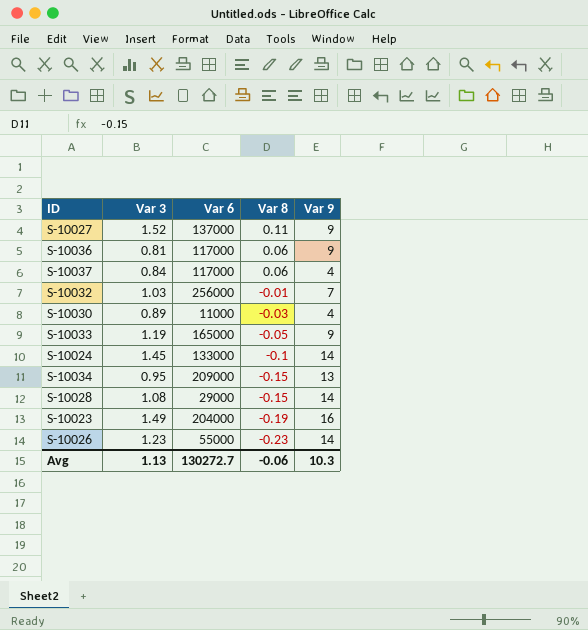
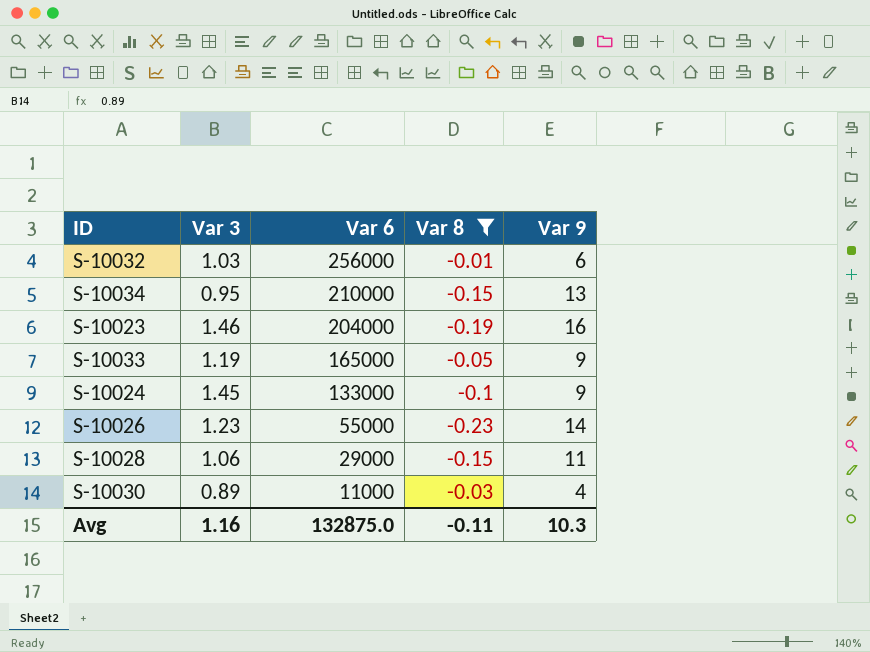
filter: none -> Var 8 <= -0.01
row order: Var 8 descending -> Var 6 descending
S-10032 | Var 9: 7 -> 6
S-10034 | Var 6: 209000 -> 210000
S-10023 | Var 3: 1.49 -> 1.46
S-10024 | Var 9: 14 -> 9
S-10028 | Var 3: 1.08 -> 1.06
S-10028 | Var 9: 14 -> 11
Avg | Var 3: 1.13 -> 1.16
Avg | Var 6: 130272.7 -> 132875.0
Avg | Var 8: -0.06 -> -0.11

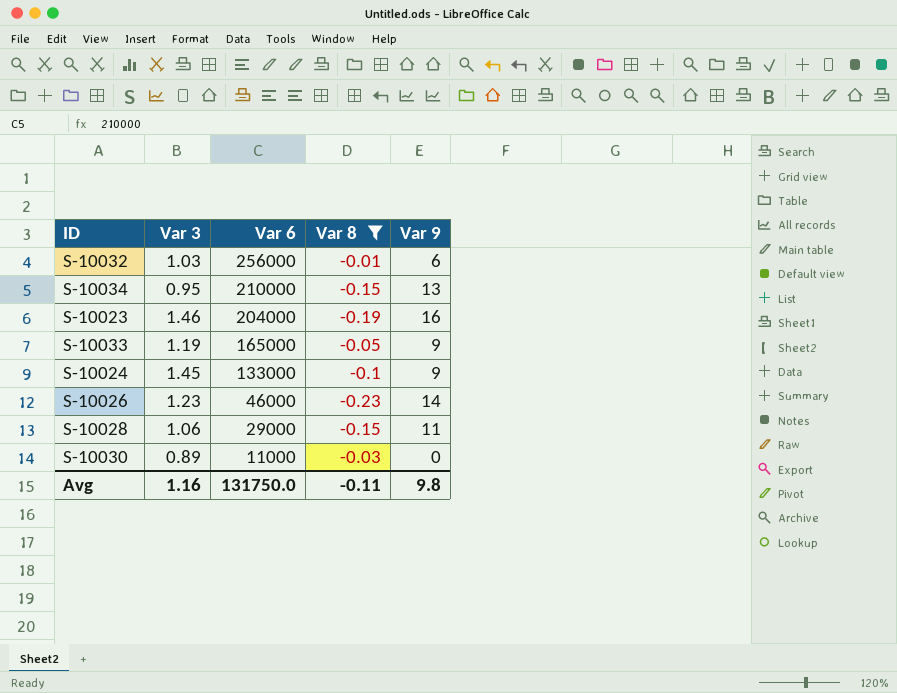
S-10026 | Var 6: 55000 -> 46000
S-10030 | Var 9: 4 -> 0
Avg | Var 6: 132875.0 -> 131750.0
Avg | Var 9: 10.3 -> 9.8

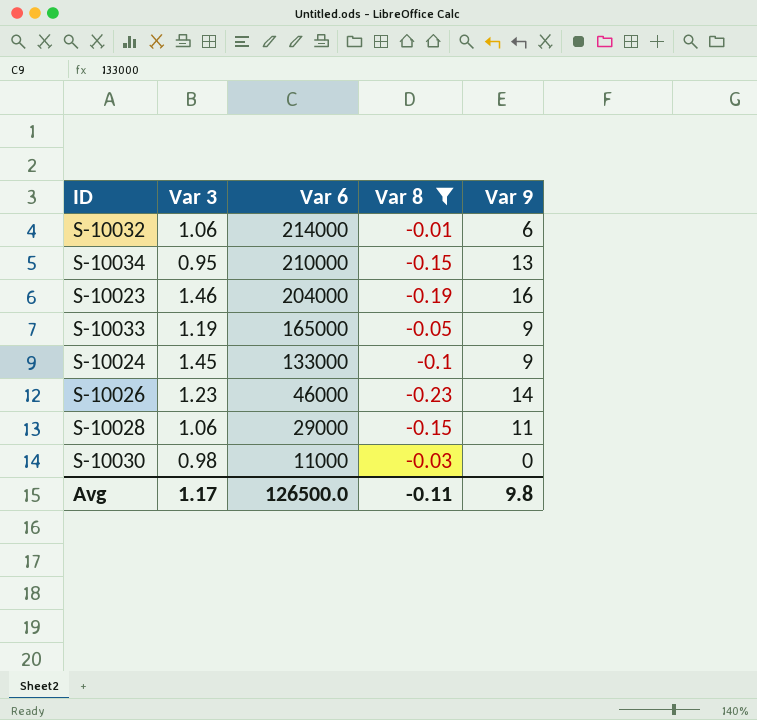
S-10032 | Var 3: 1.03 -> 1.06
S-10032 | Var 6: 256000 -> 214000
S-10030 | Var 3: 0.89 -> 0.98
Avg | Var 3: 1.16 -> 1.17
Avg | Var 6: 131750.0 -> 126500.0

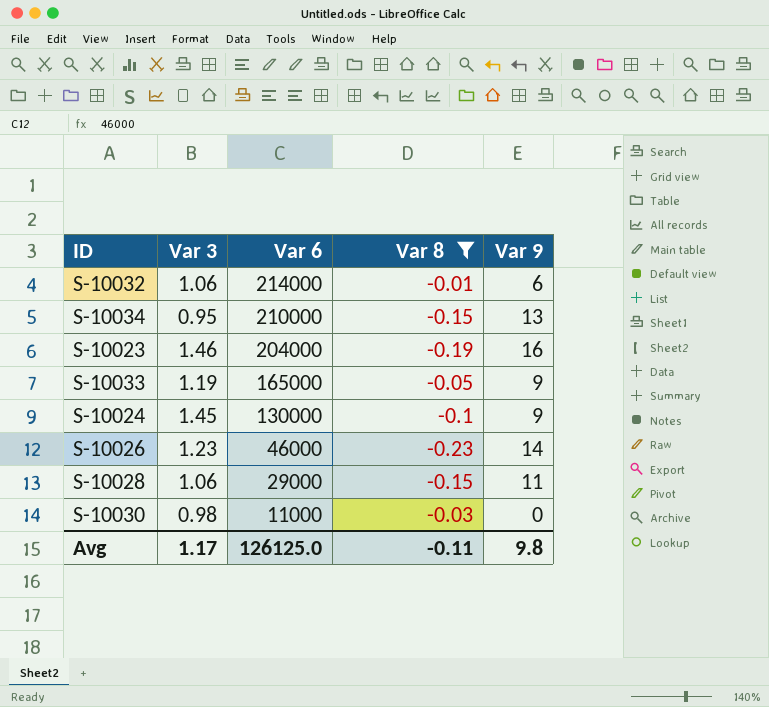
S-10024 | Var 6: 133000 -> 130000
Avg | Var 6: 126500.0 -> 126125.0

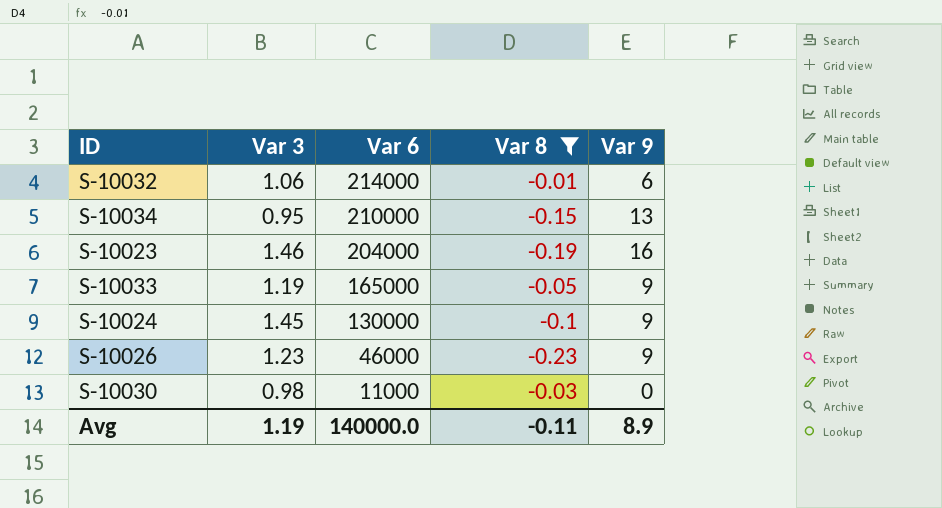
row S-10028: 1.06 | 29000 | -0.15 | 11 -> none
S-10026 | Var 9: 14 -> 9
Avg | Var 3: 1.17 -> 1.19
Avg | Var 6: 126125.0 -> 140000.0
Avg | Var 9: 9.8 -> 8.9

